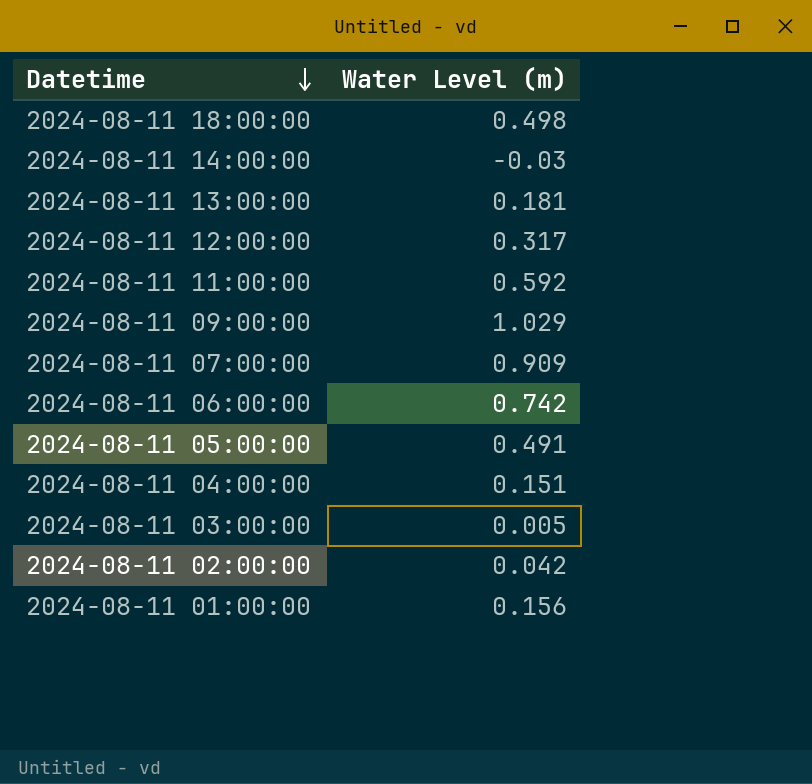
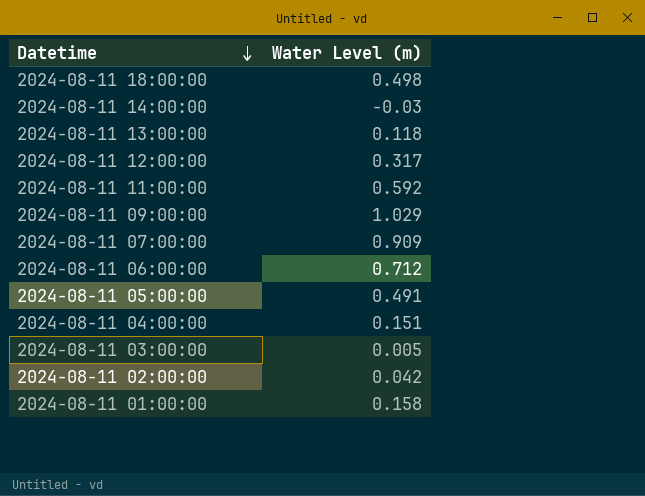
2024-08-11 13:00:00 | Water Level (m): 0.181 -> 0.118
2024-08-11 06:00:00 | Water Level (m): 0.742 -> 0.712
2024-08-11 01:00:00 | Water Level (m): 0.156 -> 0.158

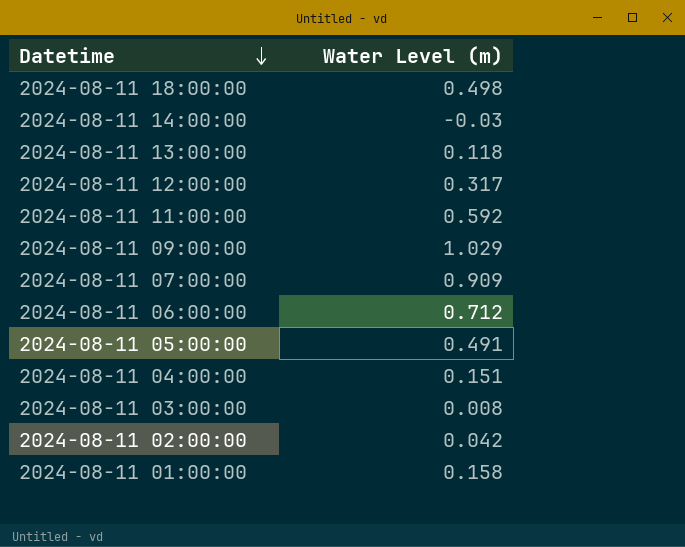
2024-08-11 03:00:00 | Water Level (m): 0.005 -> 0.008

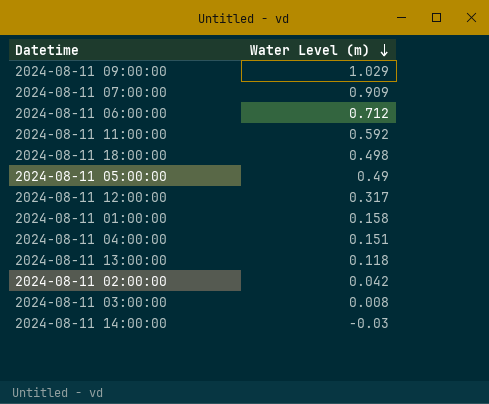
row order: Datetime descending -> Water Level (m) descending
2024-08-11 05:00:00 | Water Level (m): 0.491 -> 0.49

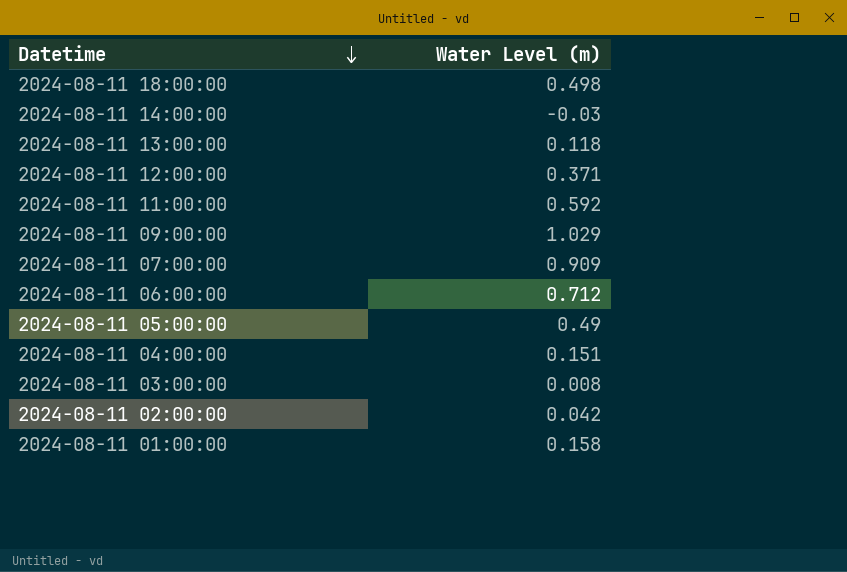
row order: Water Level (m) descending -> Datetime descending
2024-08-11 12:00:00 | Water Level (m): 0.317 -> 0.371

